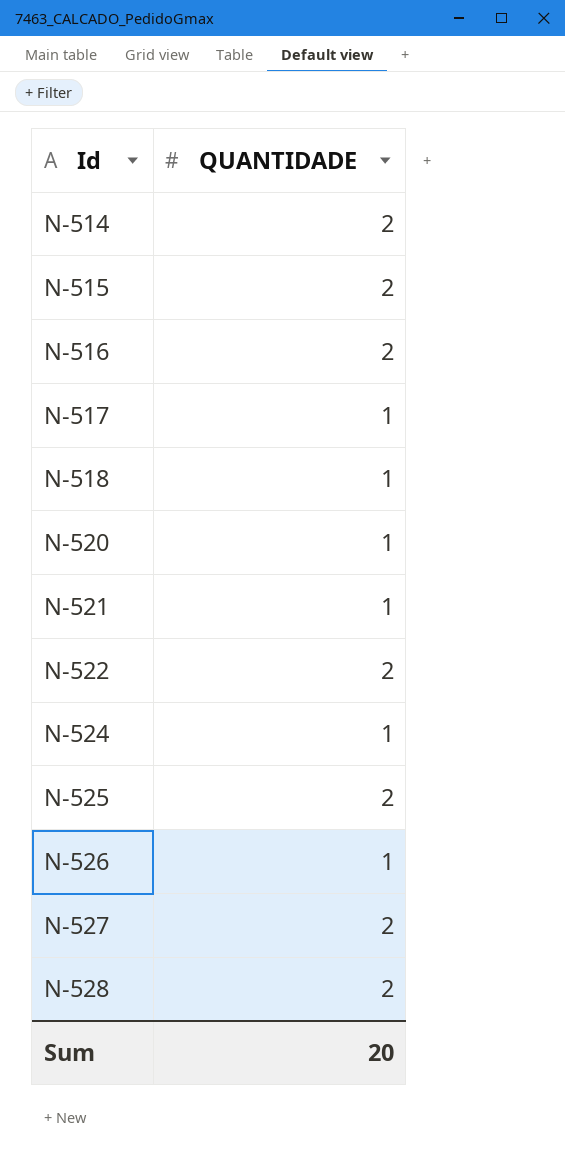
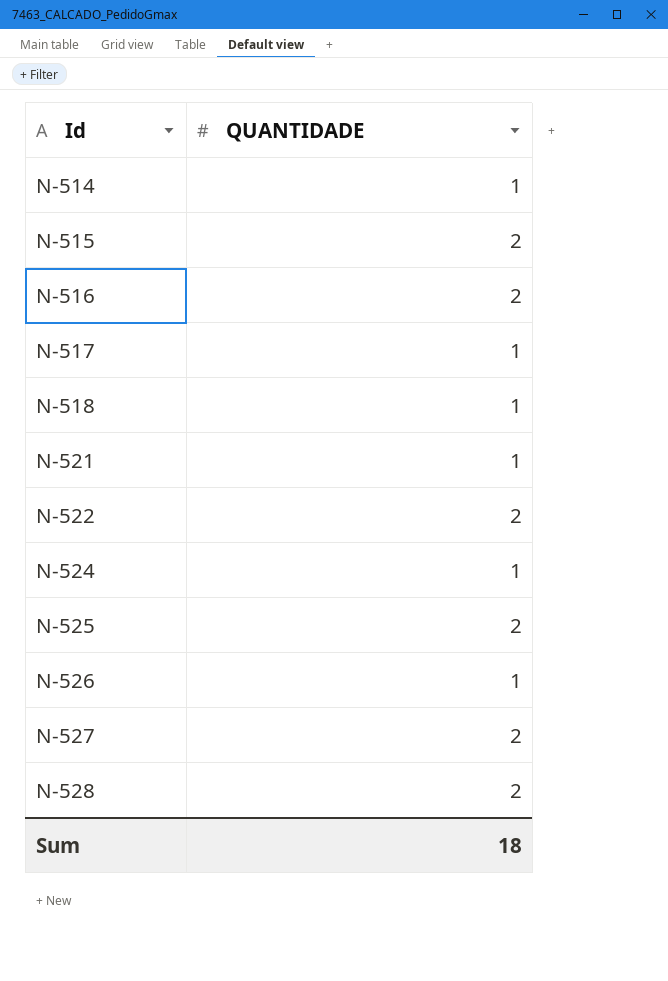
row N-520: 1 -> none
N-514 | QUANTIDADE: 2 -> 1
Sum | QUANTIDADE: 20 -> 18

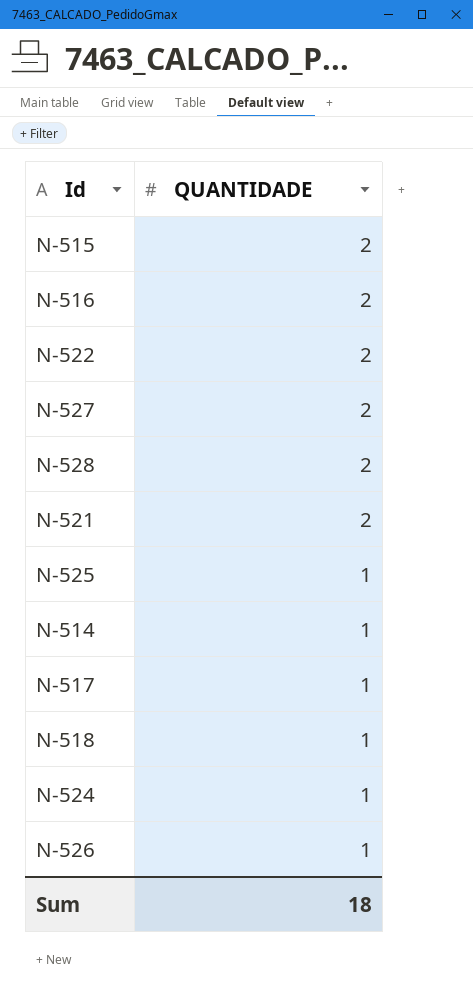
row order: Id ascending -> QUANTIDADE descending
N-521 | QUANTIDADE: 1 -> 2
N-525 | QUANTIDADE: 2 -> 1

